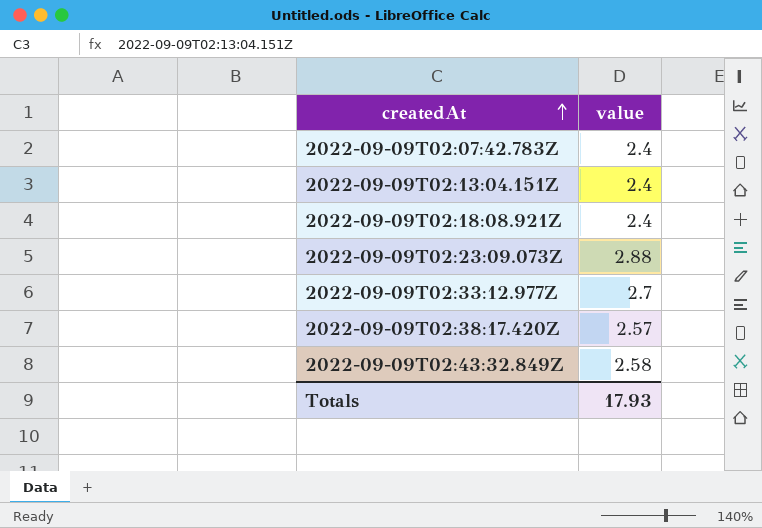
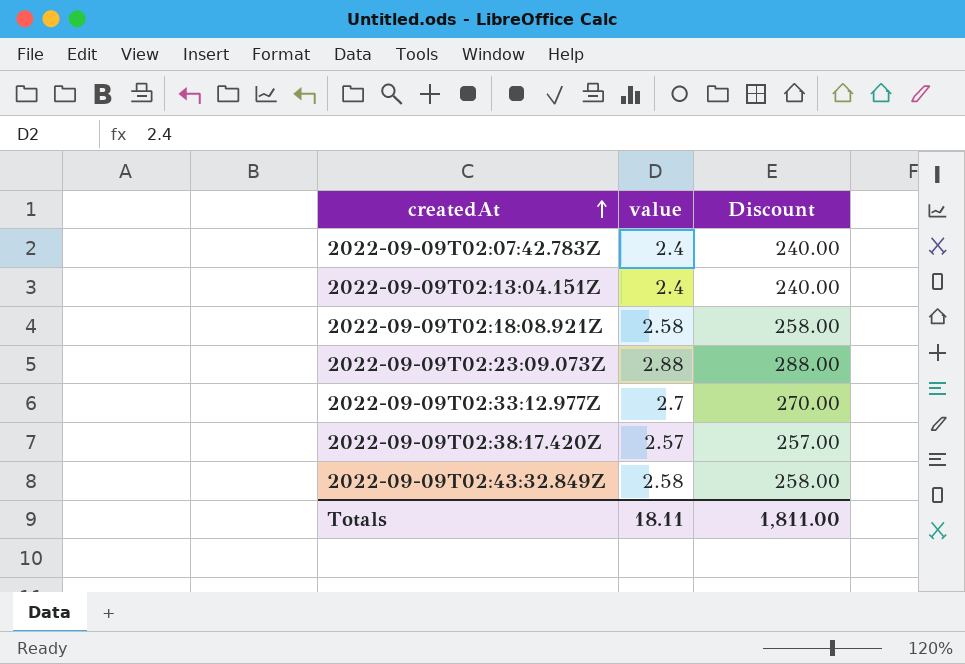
column Discount | formula: none -> [value] * 100
2022-09-09T02:18:08.921Z | value: 2.4 -> 2.58
Totals | value: 17.93 -> 18.11

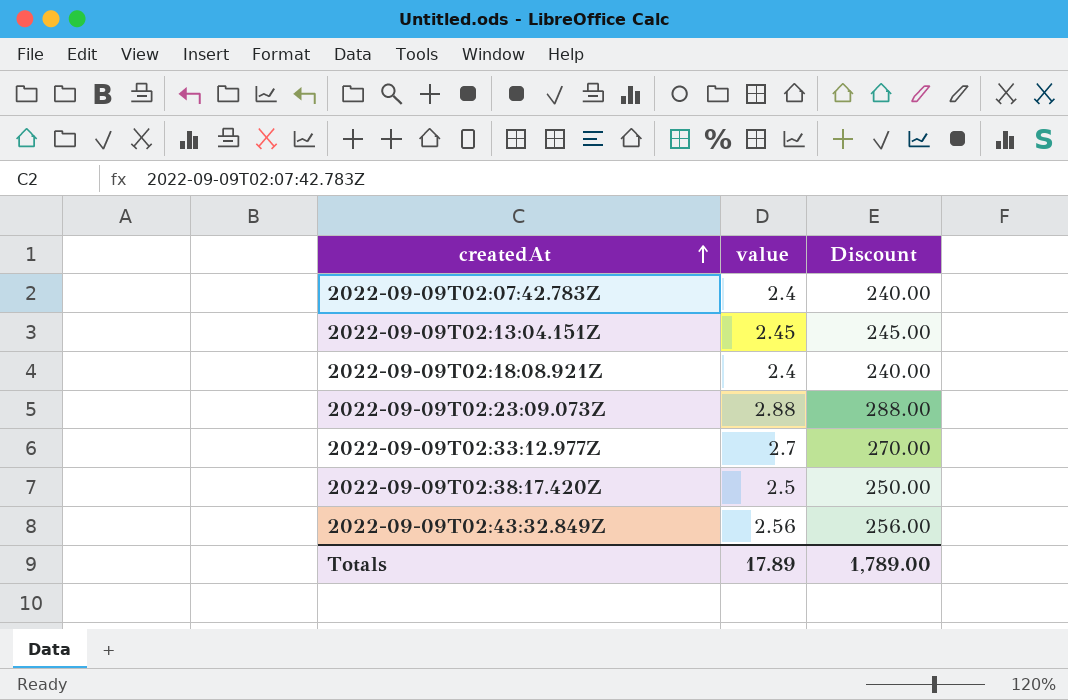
2022-09-09T02:13:04.151Z | value: 2.4 -> 2.45
2022-09-09T02:13:04.151Z | Discount: 240.00 -> 245.00
2022-09-09T02:18:08.921Z | value: 2.58 -> 2.4
2022-09-09T02:18:08.921Z | Discount: 258.00 -> 240.00
2022-09-09T02:38:17.420Z | value: 2.57 -> 2.5
2022-09-09T02:38:17.420Z | Discount: 257.00 -> 250.00
2022-09-09T02:43:32.849Z | value: 2.58 -> 2.56
2022-09-09T02:43:32.849Z | Discount: 258.00 -> 256.00
Totals | value: 18.11 -> 17.89
Totals | Discount: 1,811.00 -> 1,789.00

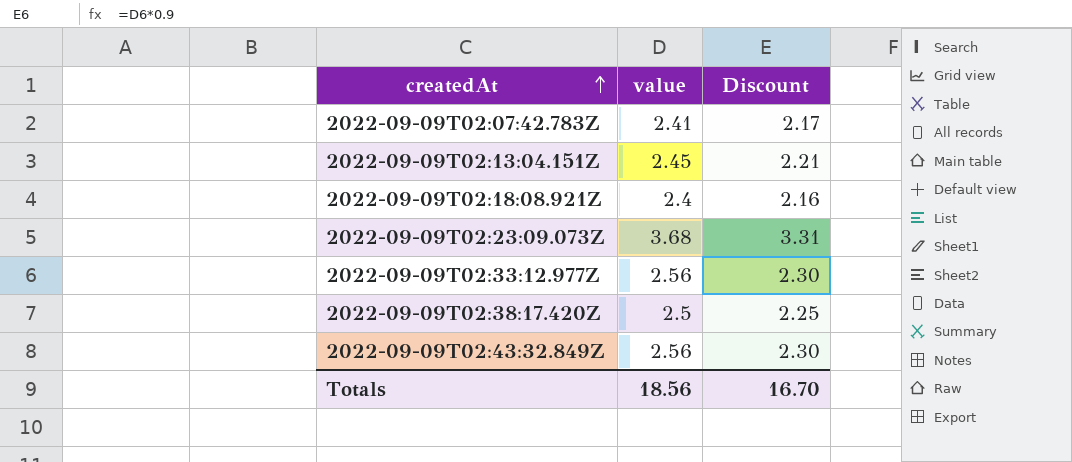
column Discount | formula: [value] * 100 -> [value] * 0.9
2022-09-09T02:07:42.783Z | value: 2.4 -> 2.41
2022-09-09T02:23:09.073Z | value: 2.88 -> 3.68
2022-09-09T02:33:12.977Z | value: 2.7 -> 2.56
Totals | value: 17.89 -> 18.56
Totals | Discount: 1,789.00 -> 16.70

